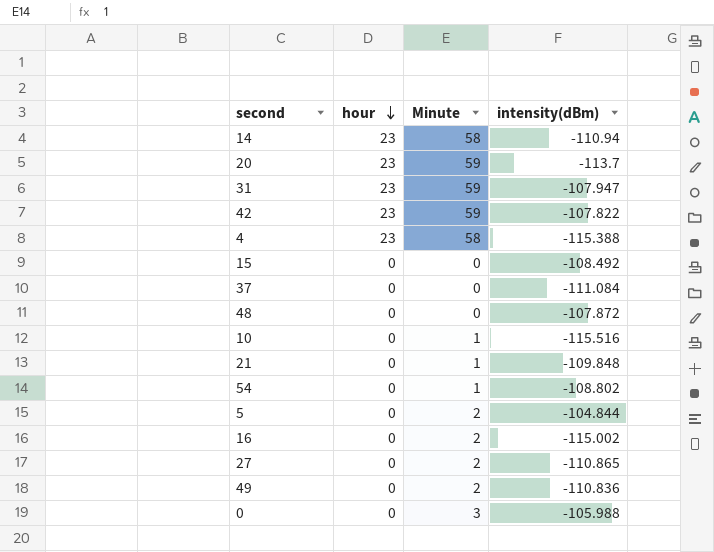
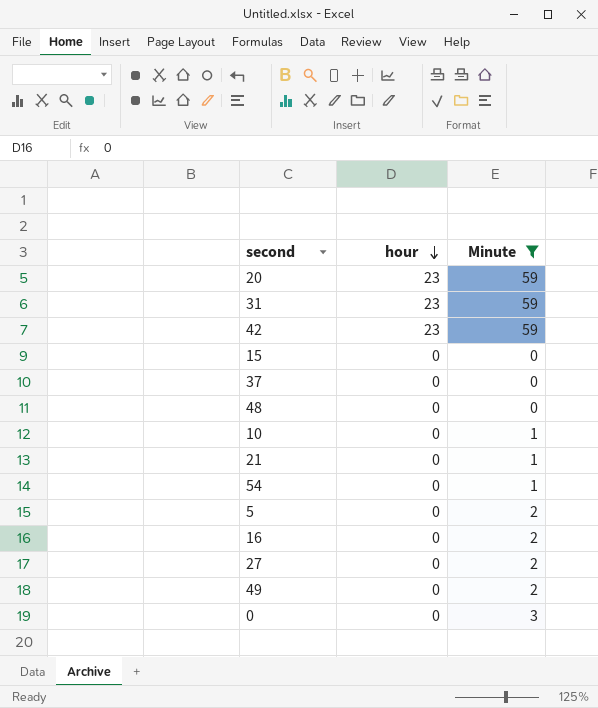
filter: none -> Minute != 58
column intensity(dBm) | position: 4 -> none

